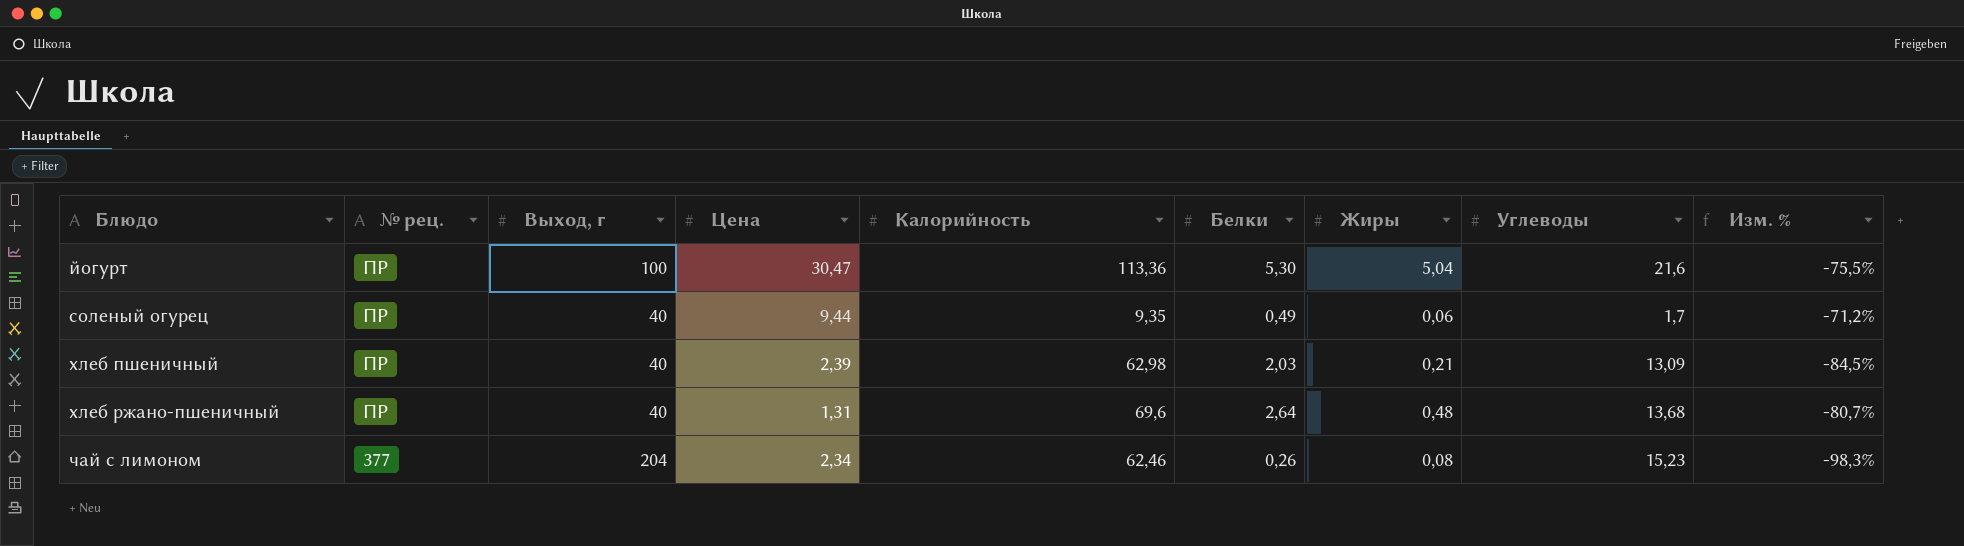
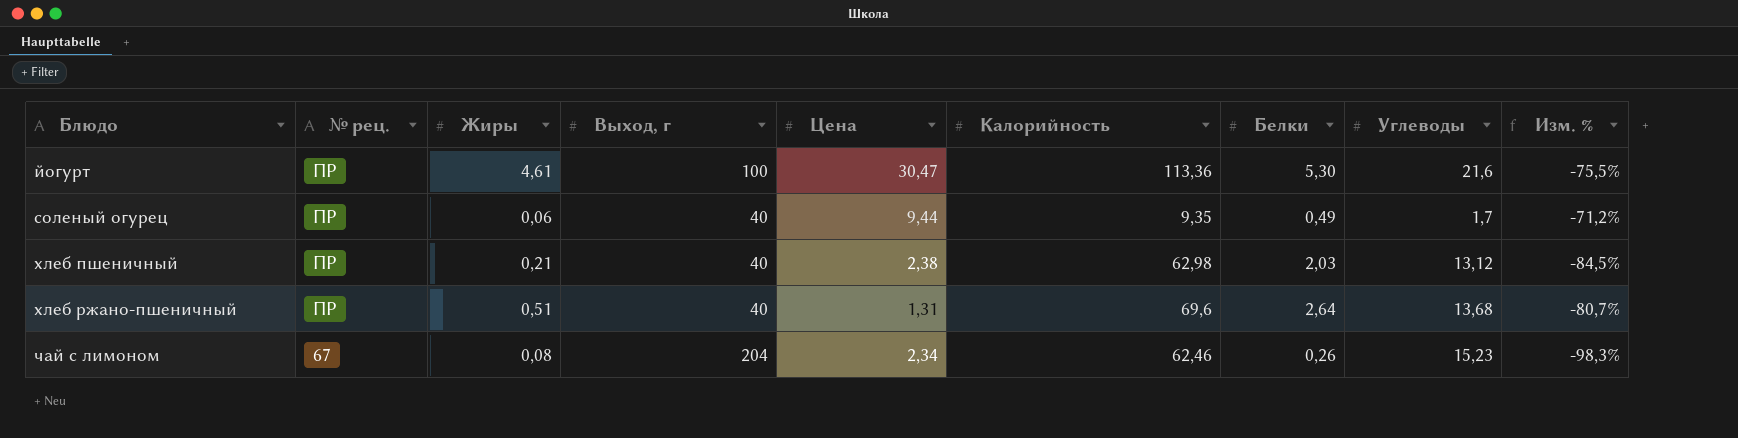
column Жиры | position: 7 -> 3
йогурт | Жиры: 5,04 -> 4,61
хлеб пшеничный | Цена: 2,39 -> 2,38
хлеб пшеничный | Углеводы: 13,09 -> 13,12
хлеб ржано-пшеничный | Жиры: 0,48 -> 0,51
чай с лимоном | № рец.: 377 -> 67

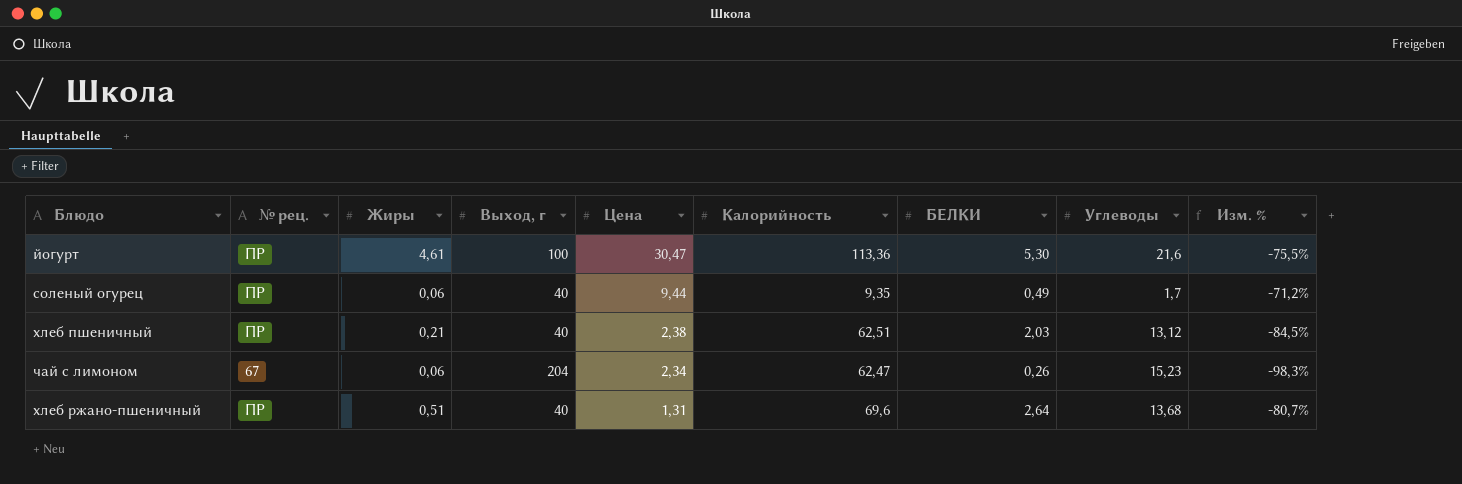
row order: Блюдо ascending -> Цена descending
column name: Белки -> БЕЛКИ
хлеб пшеничный | Калорийность: 62,98 -> 62,51
чай с лимоном | Жиры: 0,08 -> 0,06
чай с лимоном | Калорийность: 62,46 -> 62,47

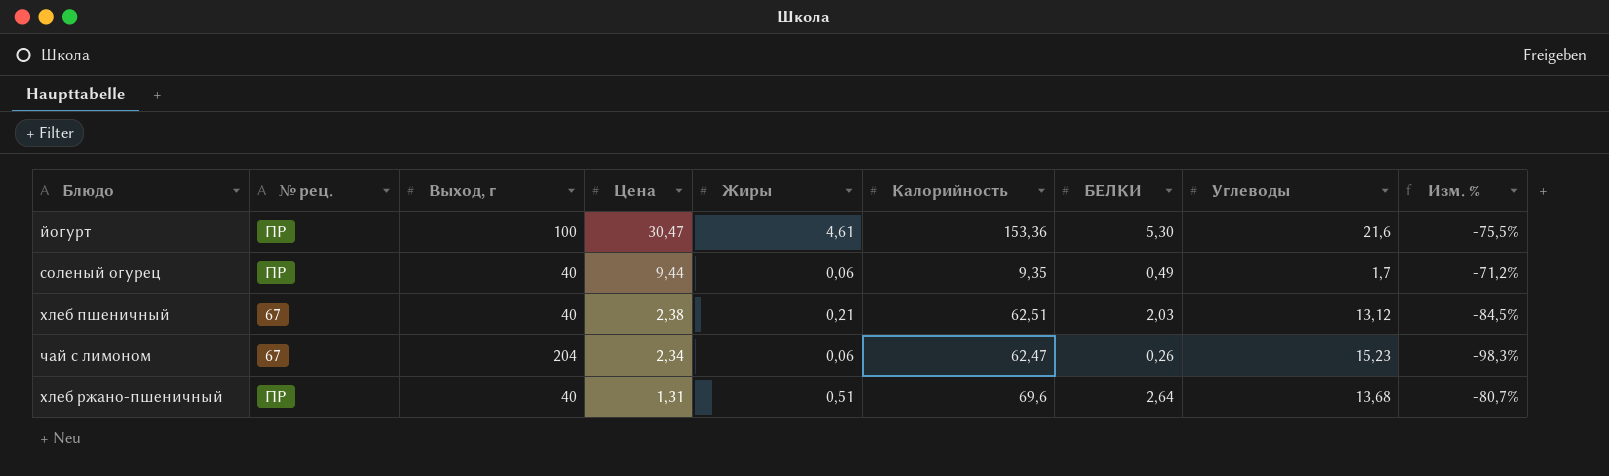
column Жиры | position: 3 -> 5
йогурт | Калорийность: 113,36 -> 153,36
хлеб пшеничный | № рец.: ПР -> 67

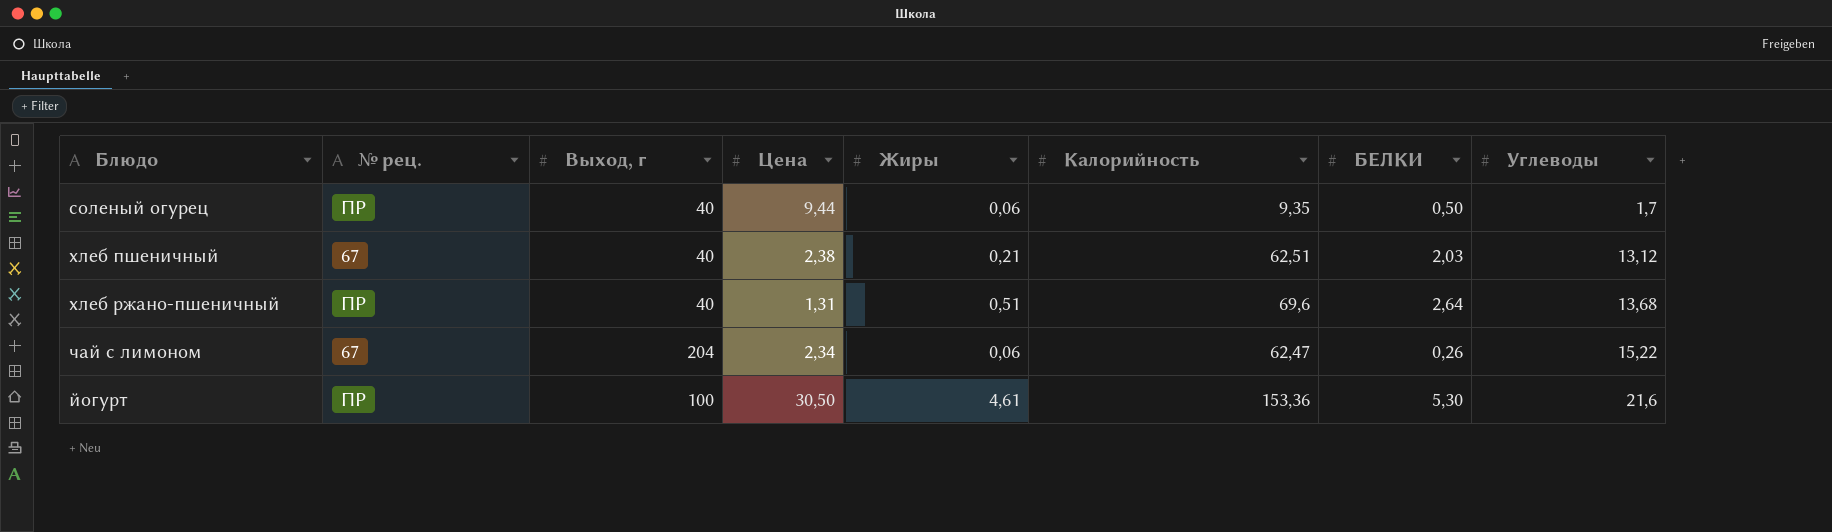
row order: Цена descending -> Углеводы ascending
column Изм. % | formula: ([БЕЛКИ] - [Углеводы]) / [Углеводы] -> none
соленый огурец | БЕЛКИ: 0,49 -> 0,50
чай с лимоном | Углеводы: 15,23 -> 15,22
йогурт | Цена: 30,47 -> 30,50

